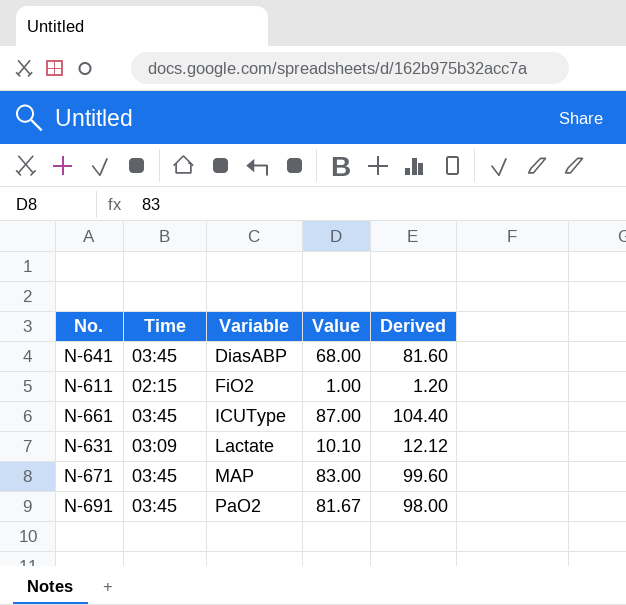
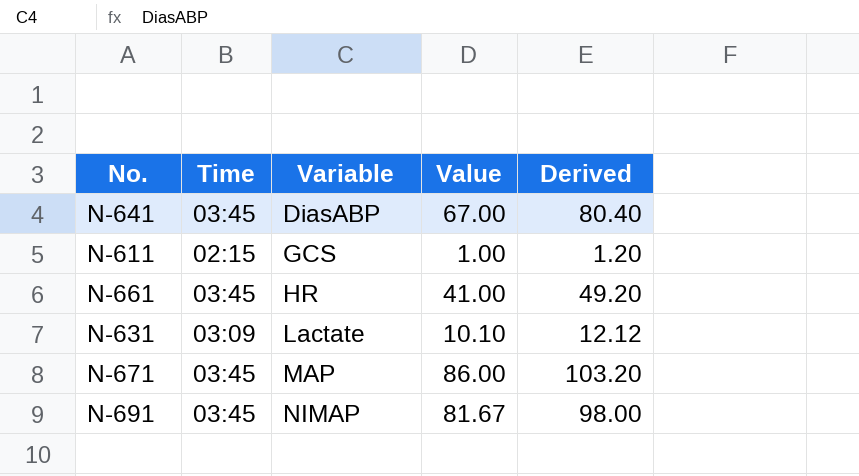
N-641 | Value: 68.00 -> 67.00
N-641 | Derived: 81.60 -> 80.40
N-611 | Variable: FiO2 -> GCS
N-661 | Variable: ICUType -> HR
N-661 | Value: 87.00 -> 41.00
N-661 | Derived: 104.40 -> 49.20
N-671 | Value: 83.00 -> 86.00
N-671 | Derived: 99.60 -> 103.20
N-691 | Variable: PaO2 -> NIMAP

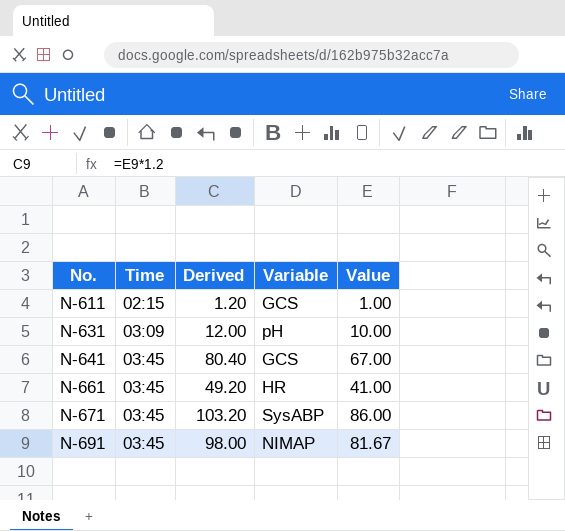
row order: Variable ascending -> No. ascending
column Derived | position: 5 -> 3
N-631 | Derived: 12.12 -> 12.00
N-631 | Variable: Lactate -> pH
N-631 | Value: 10.10 -> 10.00
N-641 | Variable: DiasABP -> GCS
N-671 | Variable: MAP -> SysABP

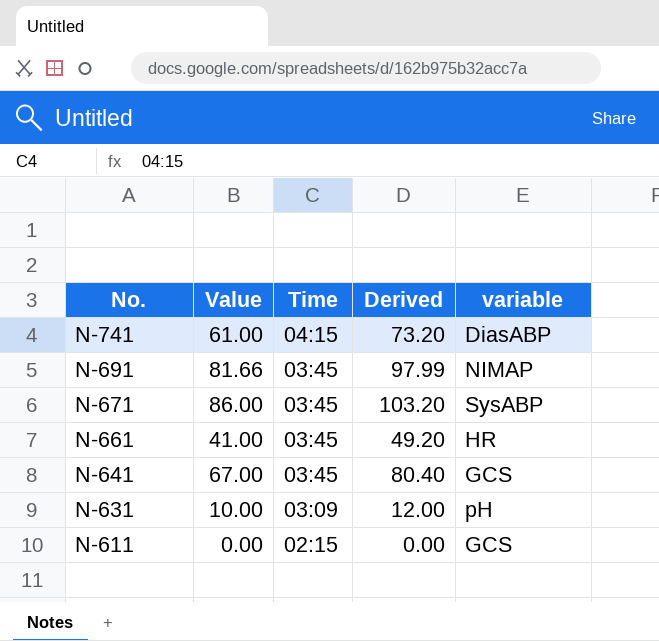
row order: No. ascending -> No. descending
column Value | position: 5 -> 2
column name: Variable -> variable
row N-741: none -> 61.00 | 04:15 | 73.20 | DiasABP
N-691 | Value: 81.67 -> 81.66
N-691 | Derived: 98.00 -> 97.99
N-611 | Value: 1.00 -> 0.00
N-611 | Derived: 1.20 -> 0.00

